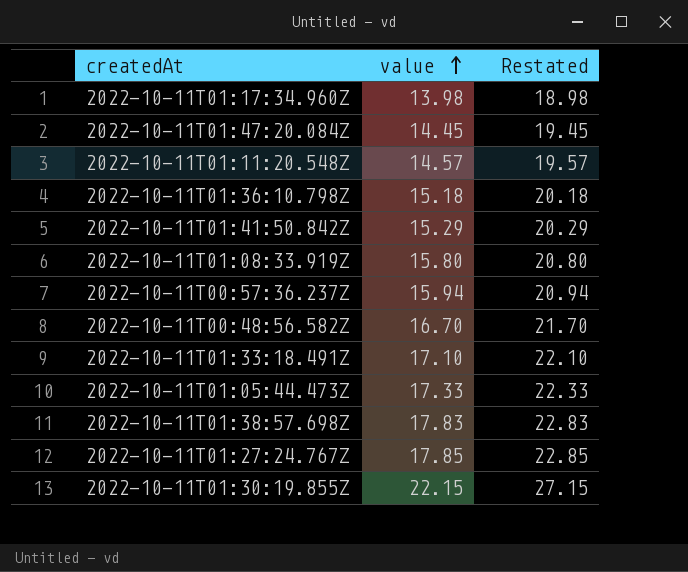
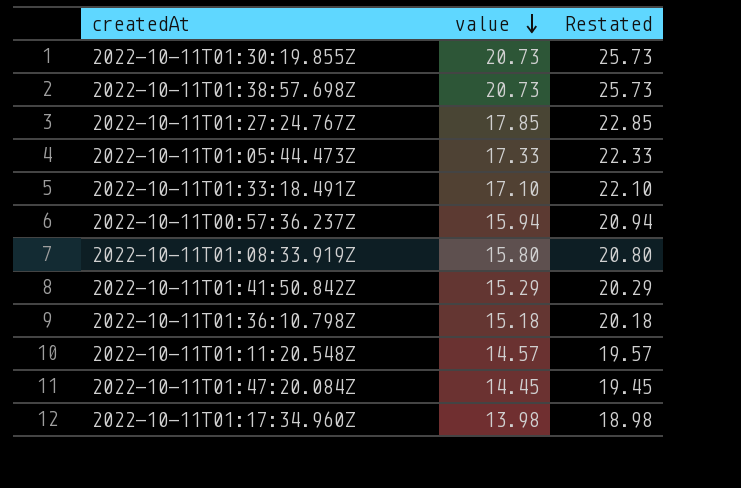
row order: value ascending -> value descending
row 2022-10-11T00:48:56.582Z: 16.70 | 21.70 -> none
2022-10-11T01:30:19.855Z | value: 22.15 -> 20.73
2022-10-11T01:30:19.855Z | Restated: 27.15 -> 25.73
2022-10-11T01:38:57.698Z | value: 17.83 -> 20.73
2022-10-11T01:38:57.698Z | Restated: 22.83 -> 25.73

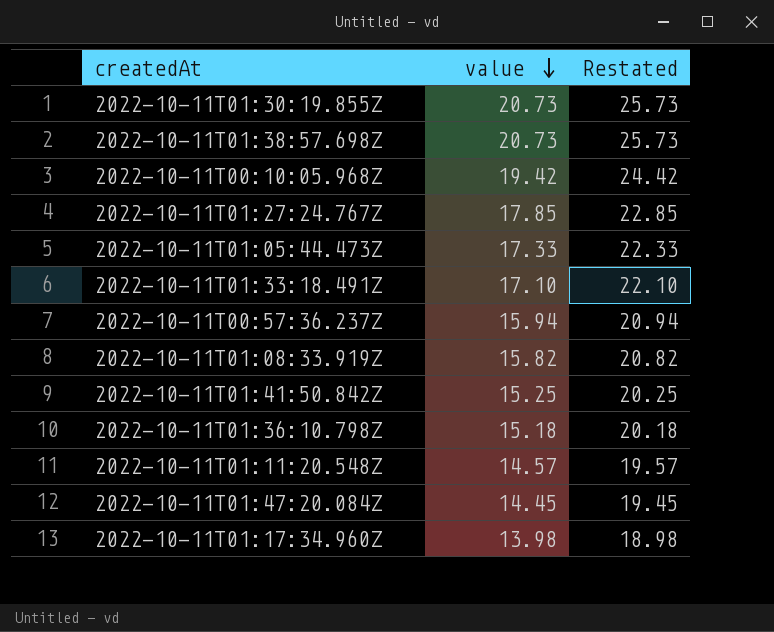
row 2022-10-11T00:10:05.968Z: none -> 19.42 | 24.42
2022-10-11T01:08:33.919Z | value: 15.80 -> 15.82
2022-10-11T01:08:33.919Z | Restated: 20.80 -> 20.82
2022-10-11T01:41:50.842Z | value: 15.29 -> 15.25
2022-10-11T01:41:50.842Z | Restated: 20.29 -> 20.25

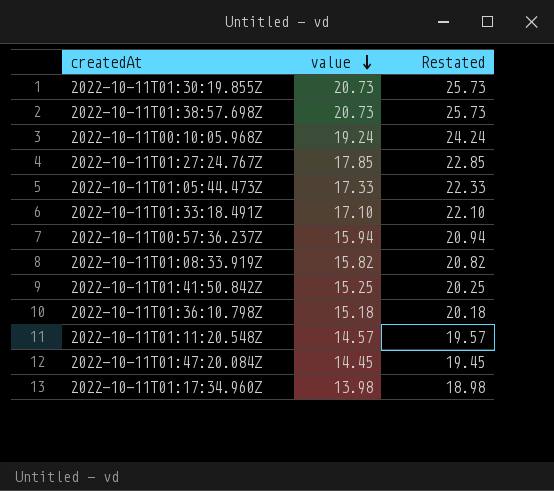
2022-10-11T00:10:05.968Z | value: 19.42 -> 19.24
2022-10-11T00:10:05.968Z | Restated: 24.42 -> 24.24

